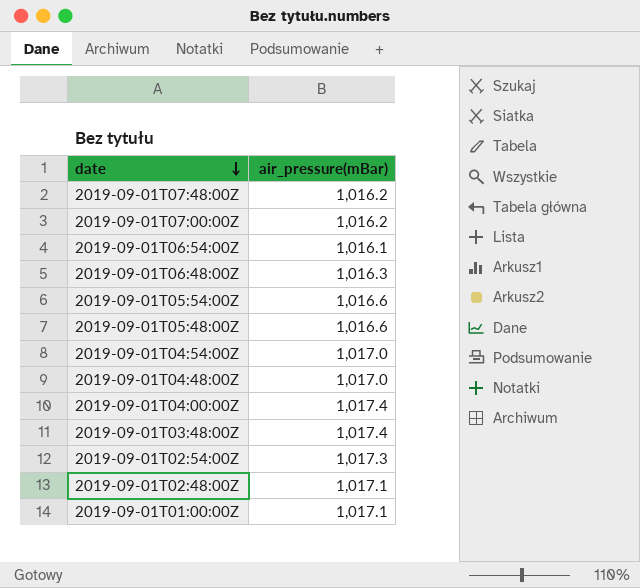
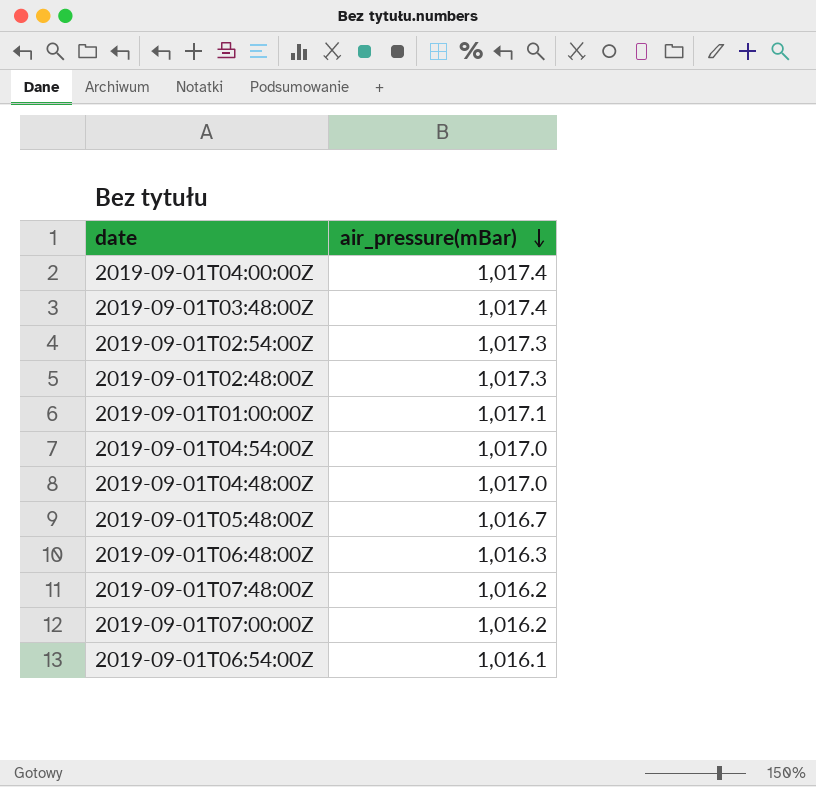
row order: date descending -> air_pressure(mBar) descending
row 2019-09-01T05:54:00Z: 1,016.6 -> none
2019-09-01T02:48:00Z | air_pressure(mBar): 1,017.1 -> 1,017.3
2019-09-01T05:48:00Z | air_pressure(mBar): 1,016.6 -> 1,016.7

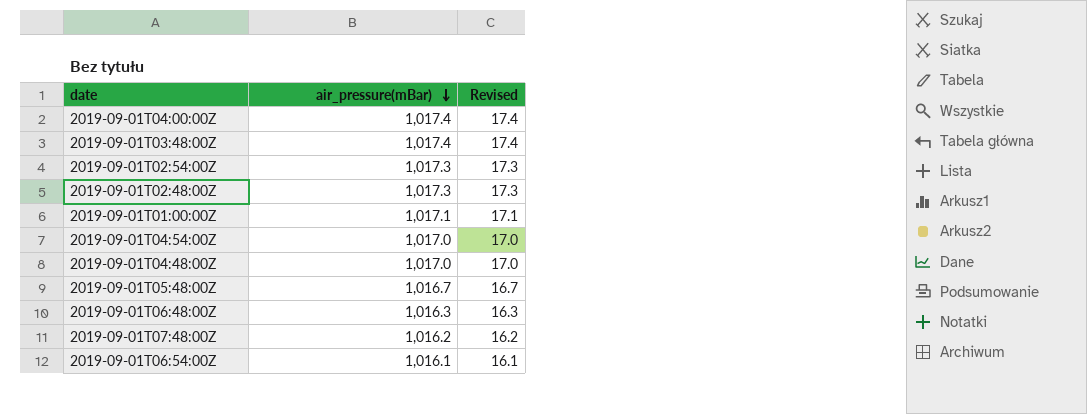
column Revised | formula: none -> [air_pressure(mBar)] - 1000
row 2019-09-01T07:00:00Z: 1,016.2 -> none

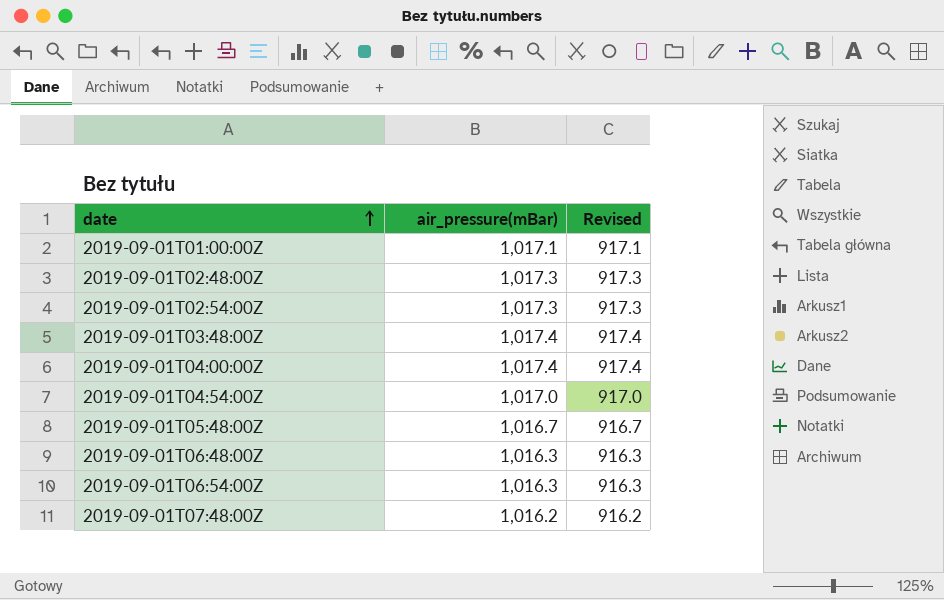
row order: air_pressure(mBar) descending -> date ascending
column Revised | formula: [air_pressure(mBar)] - 1000 -> [air_pressure(mBar)] - 100
row 2019-09-01T04:48:00Z: 1,017.0 | 17.0 -> none
2019-09-01T06:54:00Z | air_pressure(mBar): 1,016.1 -> 1,016.3

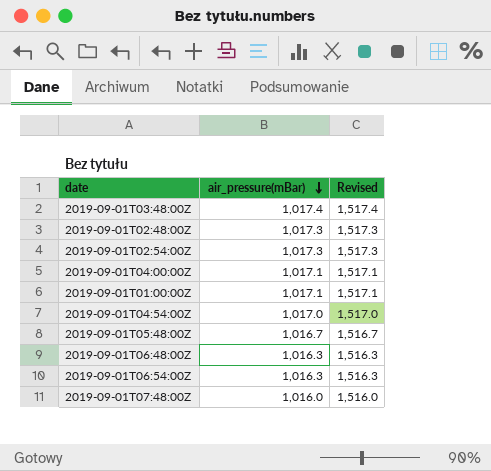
row order: date ascending -> air_pressure(mBar) descending
column Revised | formula: [air_pressure(mBar)] - 100 -> [air_pressure(mBar)] + 500
2019-09-01T04:00:00Z | air_pressure(mBar): 1,017.4 -> 1,017.1
2019-09-01T07:48:00Z | air_pressure(mBar): 1,016.2 -> 1,016.0

